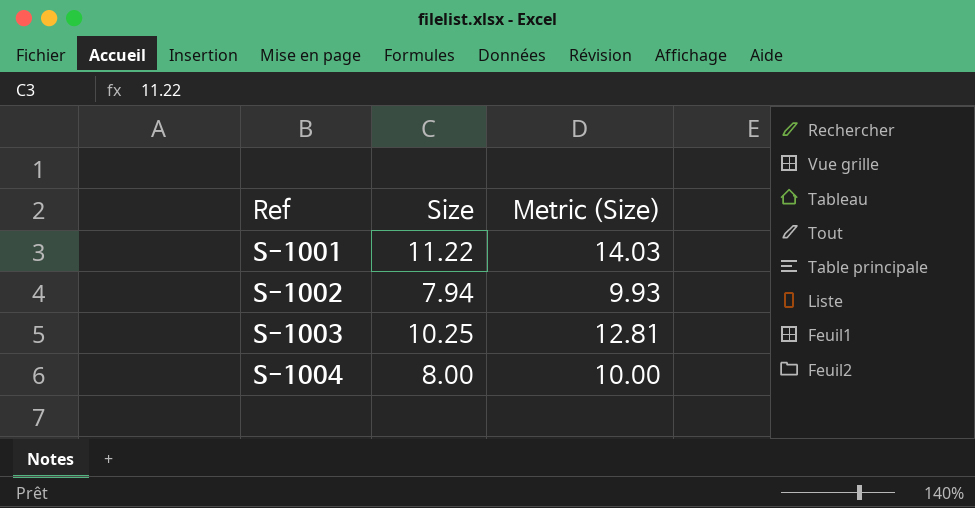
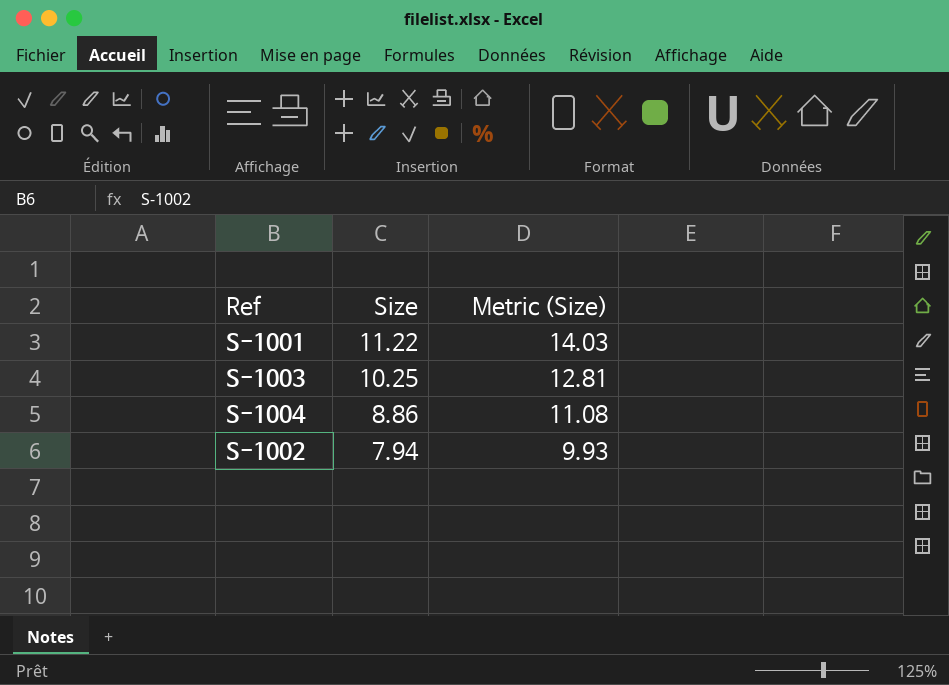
row order: Ref ascending -> Size descending
S-1004 | Size: 8.00 -> 8.86
S-1004 | Metric (Size): 10.00 -> 11.08

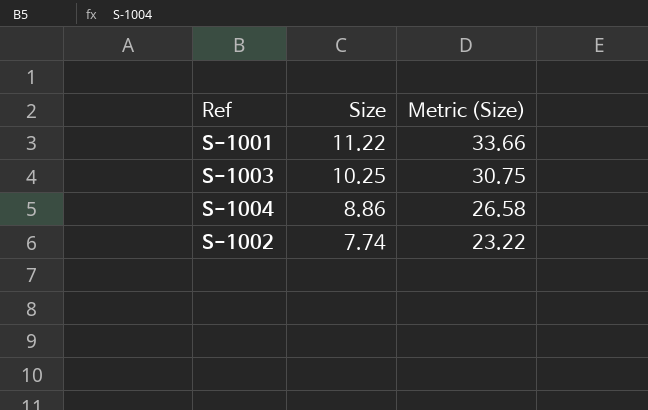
column Metric (Size) | formula: [Size] * 1.25 -> [Size] * 3
S-1002 | Size: 7.94 -> 7.74

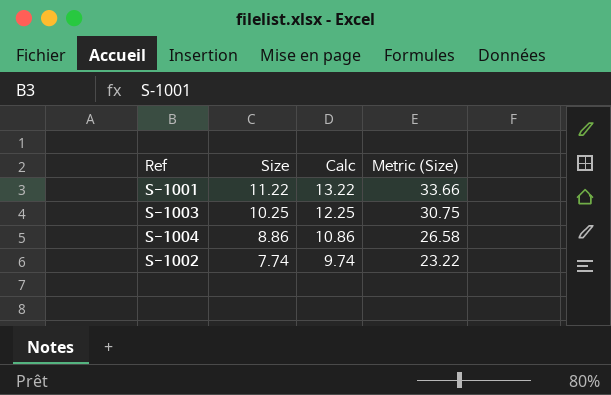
column Calc | formula: none -> [Size] + 2

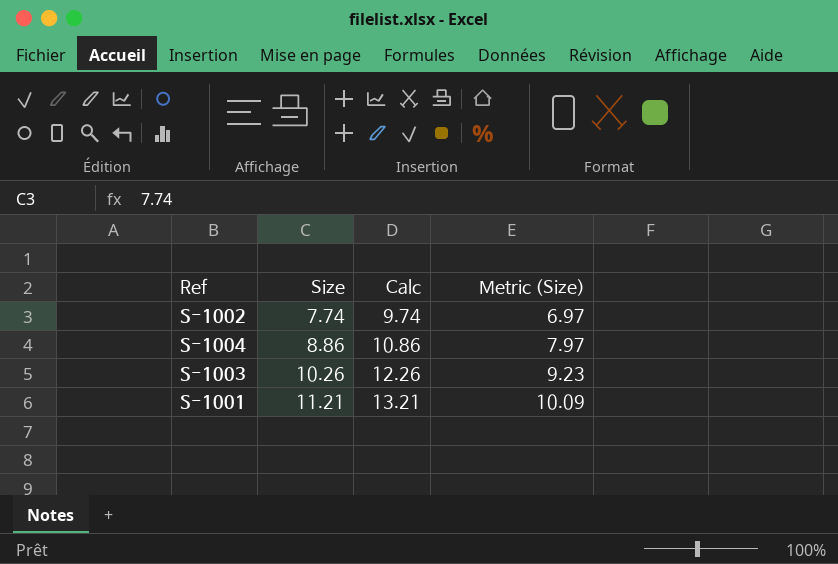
row order: Size descending -> Size ascending
column Metric (Size) | formula: [Size] * 3 -> [Size] * 0.9
S-1003 | Size: 10.25 -> 10.26
S-1003 | Calc: 12.25 -> 12.26
S-1001 | Size: 11.22 -> 11.21
S-1001 | Calc: 13.22 -> 13.21

